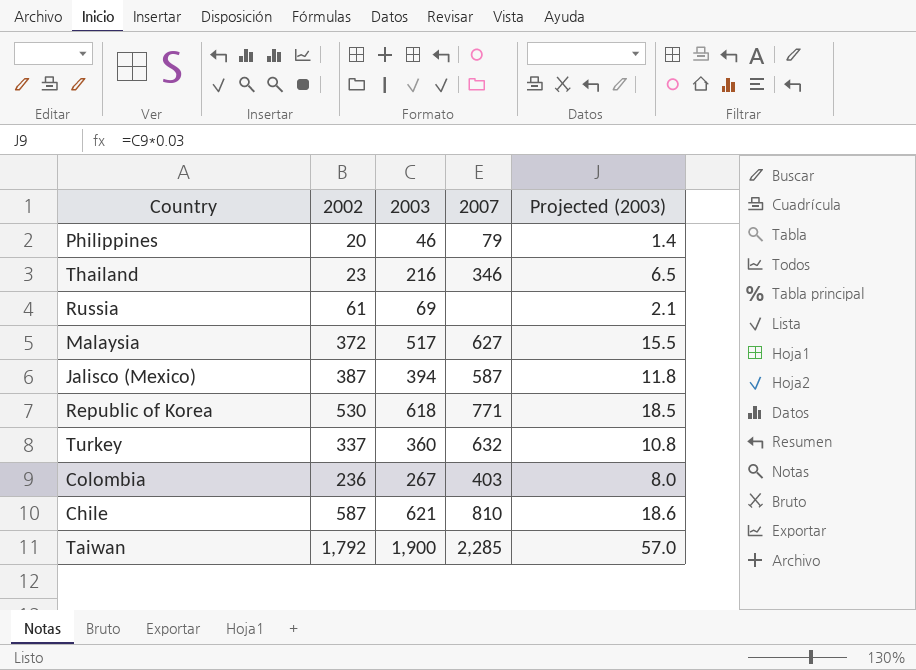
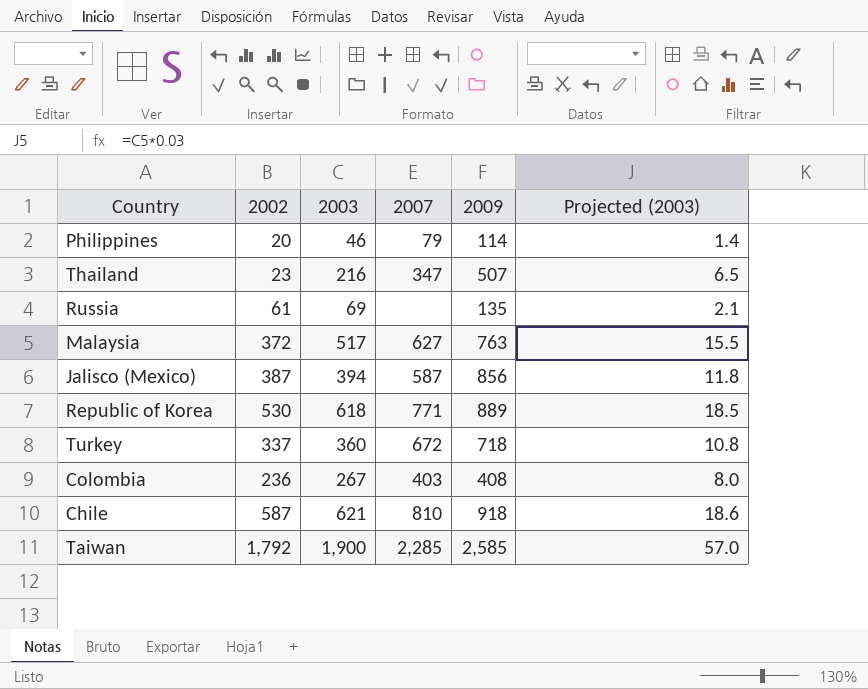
column 2009 | position: none -> 5
Thailand | 2007: 346 -> 347
Turkey | 2007: 632 -> 672

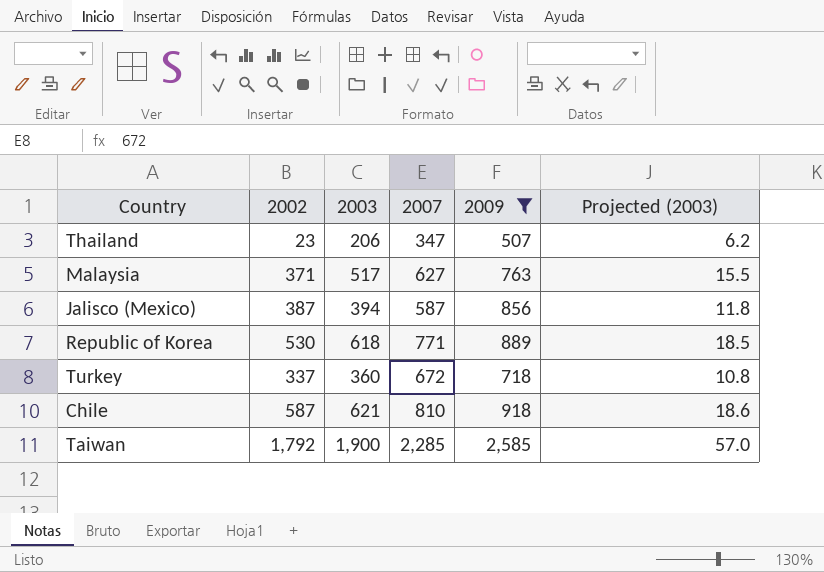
filter: none -> 2009 >= 507
Thailand | 2003: 216 -> 206
Thailand | Projected (2003): 6.5 -> 6.2
Malaysia | 2002: 372 -> 371

